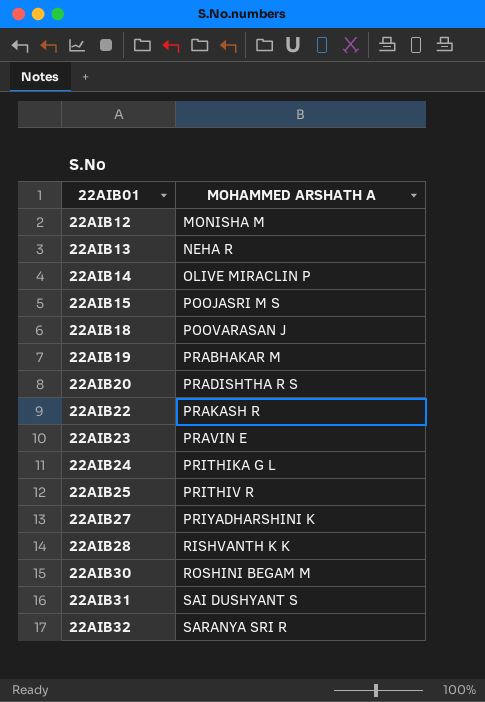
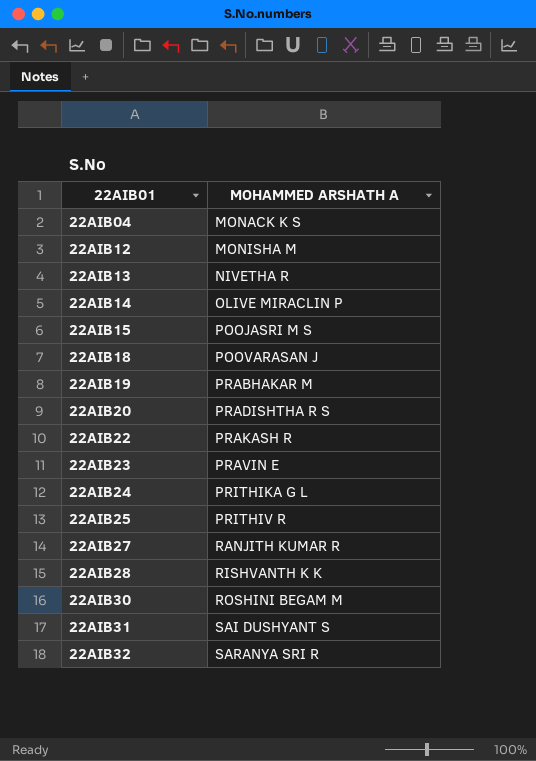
row 22AIB04: none -> MONACK K S
22AIB13 | MOHAMMED ARSHATH A: NEHA R -> NIVETHA R
22AIB27 | MOHAMMED ARSHATH A: PRIYADHARSHINI K -> RANJITH KUMAR R

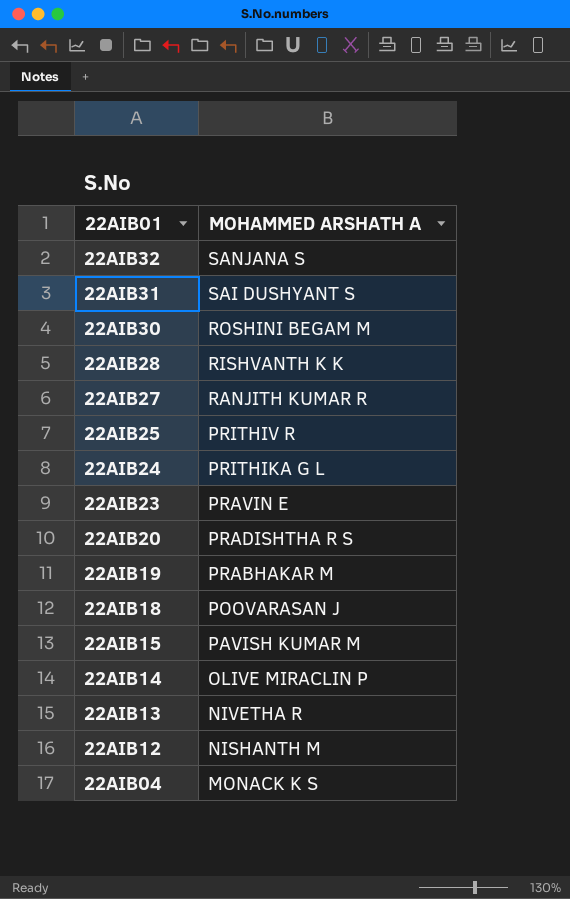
row order: 22AIB01 ascending -> 22AIB01 descending
row 22AIB22: PRAKASH R -> none
22AIB32 | MOHAMMED ARSHATH A: SARANYA SRI R -> SANJANA S
22AIB15 | MOHAMMED ARSHATH A: POOJASRI M S -> PAVISH KUMAR M
22AIB12 | MOHAMMED ARSHATH A: MONISHA M -> NISHANTH M

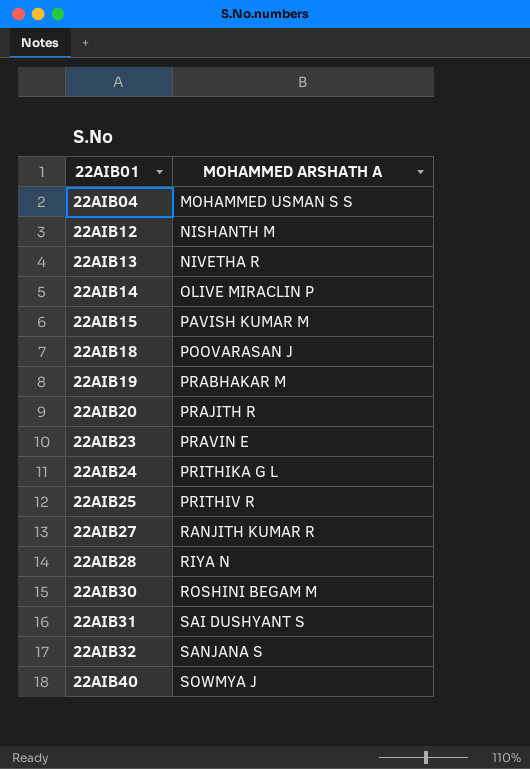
row order: 22AIB01 descending -> 22AIB01 ascending
22AIB04 | MOHAMMED ARSHATH A: MONACK K S -> MOHAMMED USMAN S S
22AIB20 | MOHAMMED ARSHATH A: PRADISHTHA R S -> PRAJITH R
22AIB28 | MOHAMMED ARSHATH A: RISHVANTH K K -> RIYA N
row 22AIB40: none -> SOWMYA J

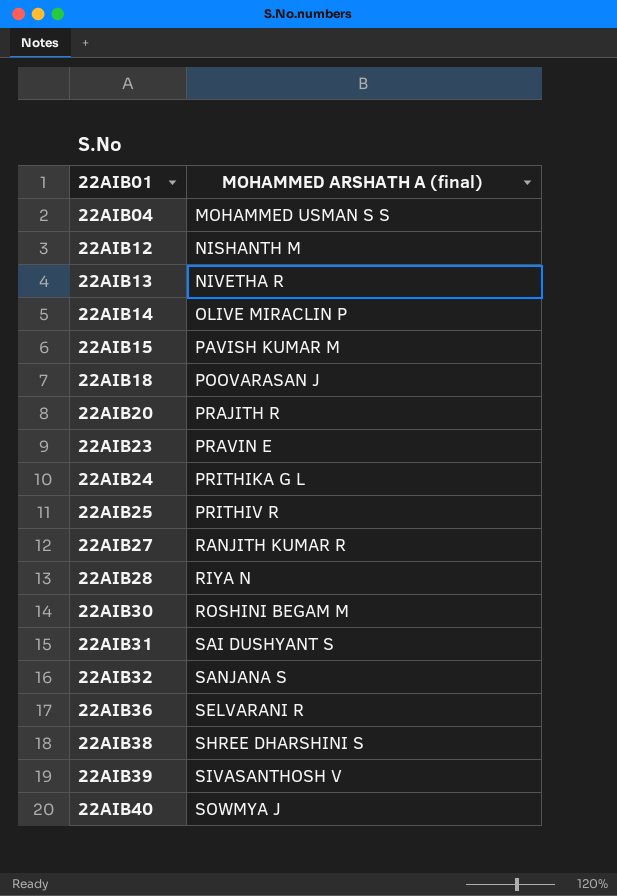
column name: MOHAMMED ARSHATH A -> MOHAMMED ARSHATH A (final)
row 22AIB19: PRABHAKAR M -> none
row 22AIB36: none -> SELVARANI R
row 22AIB38: none -> SHREE DHARSHINI S
row 22AIB39: none -> SIVASANTHOSH V

